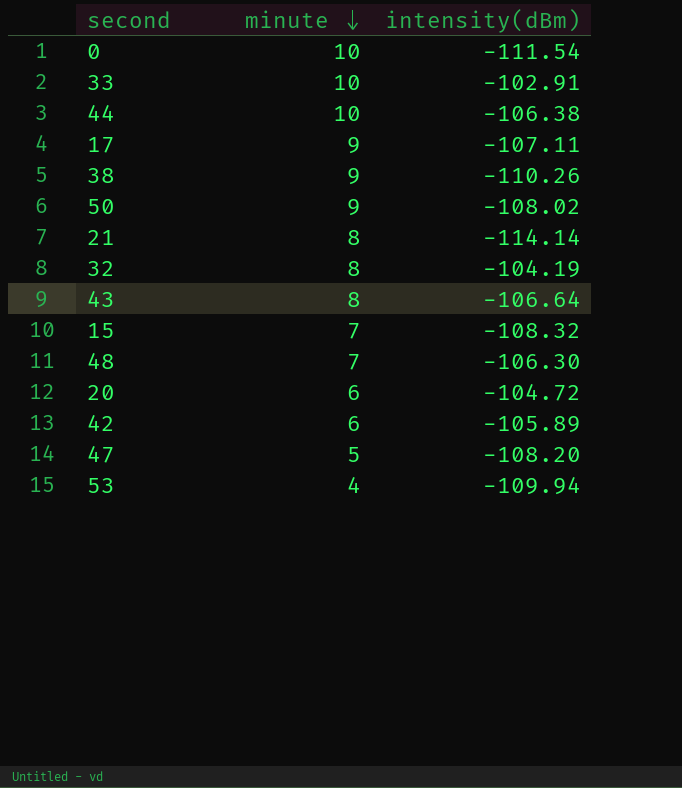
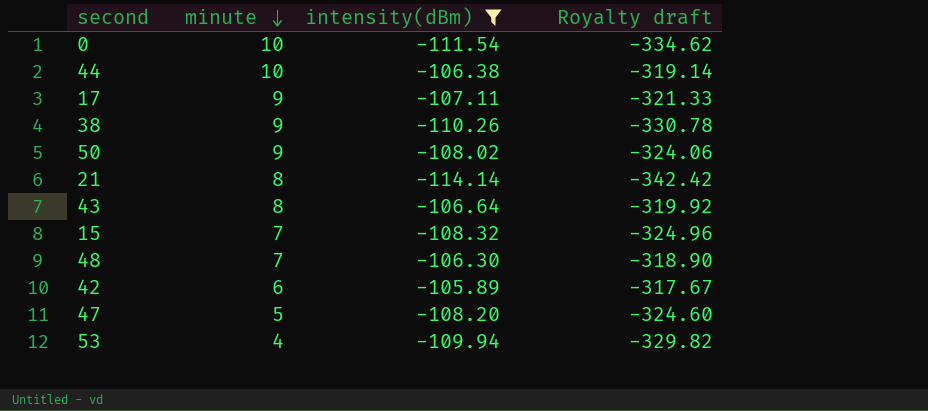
filter: none -> intensity(dBm) <= -105.89
column Royalty draft | formula: none -> [intensity(dBm)] * 3

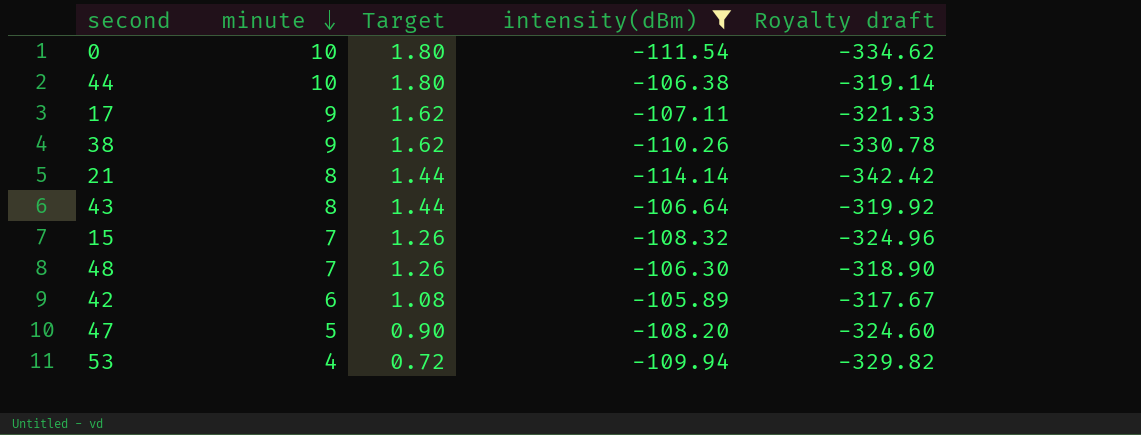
column Target | formula: none -> [minute] * 0.18
row 50: 9 | -108.02 | -324.06 -> none

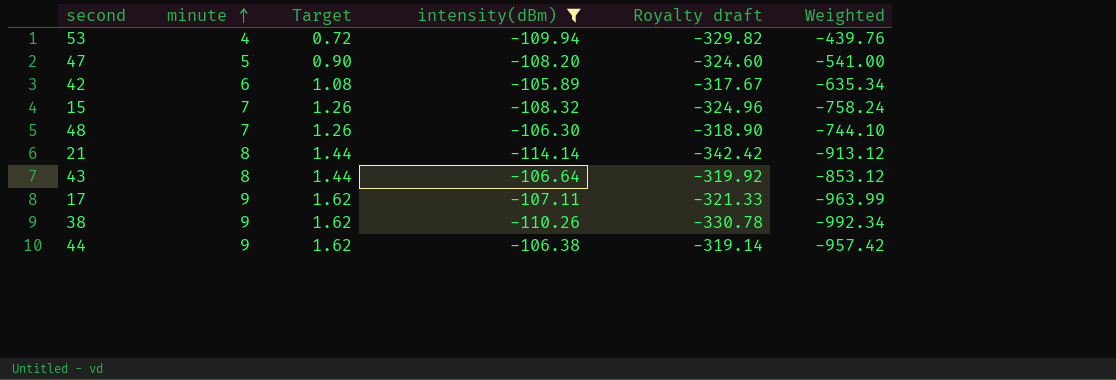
row order: minute descending -> minute ascending
column Weighted | formula: none -> [minute] * [intensity(dBm)]
row 0: 10 | 1.80 | -111.54 | -334.62 -> none
44 | minute: 10 -> 9
44 | Target: 1.80 -> 1.62

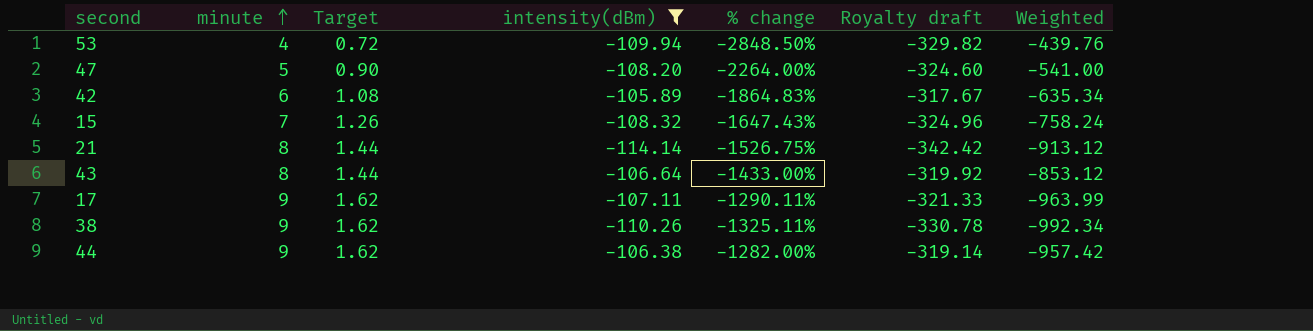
column % change | formula: none -> ([intensity(dBm)] - [minute]) / [minute]
row 48: 7 | 1.26 | -106.30 | -318.90 | -744.10 -> none

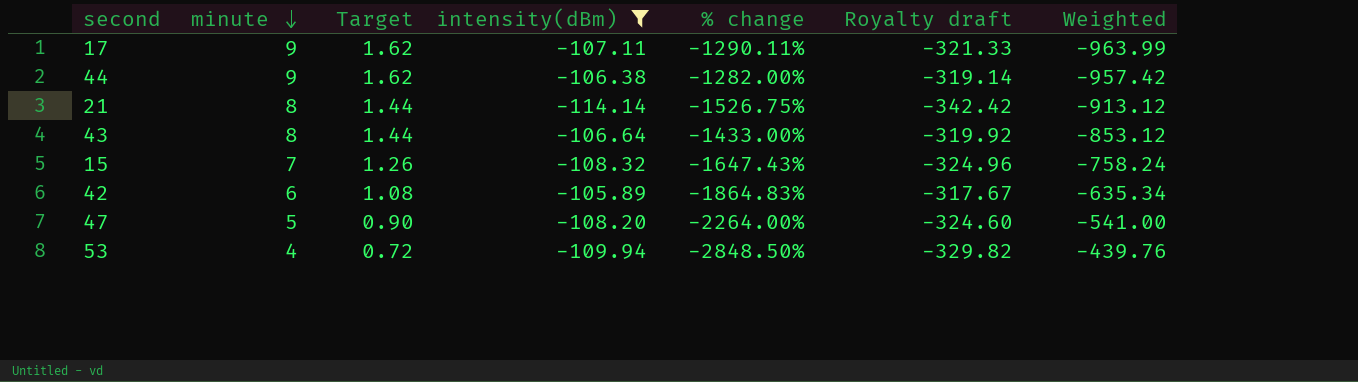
row order: minute ascending -> minute descending
row 38: 9 | 1.62 | -110.26 | -1325.11% | -330.78 | -992.34 -> none

